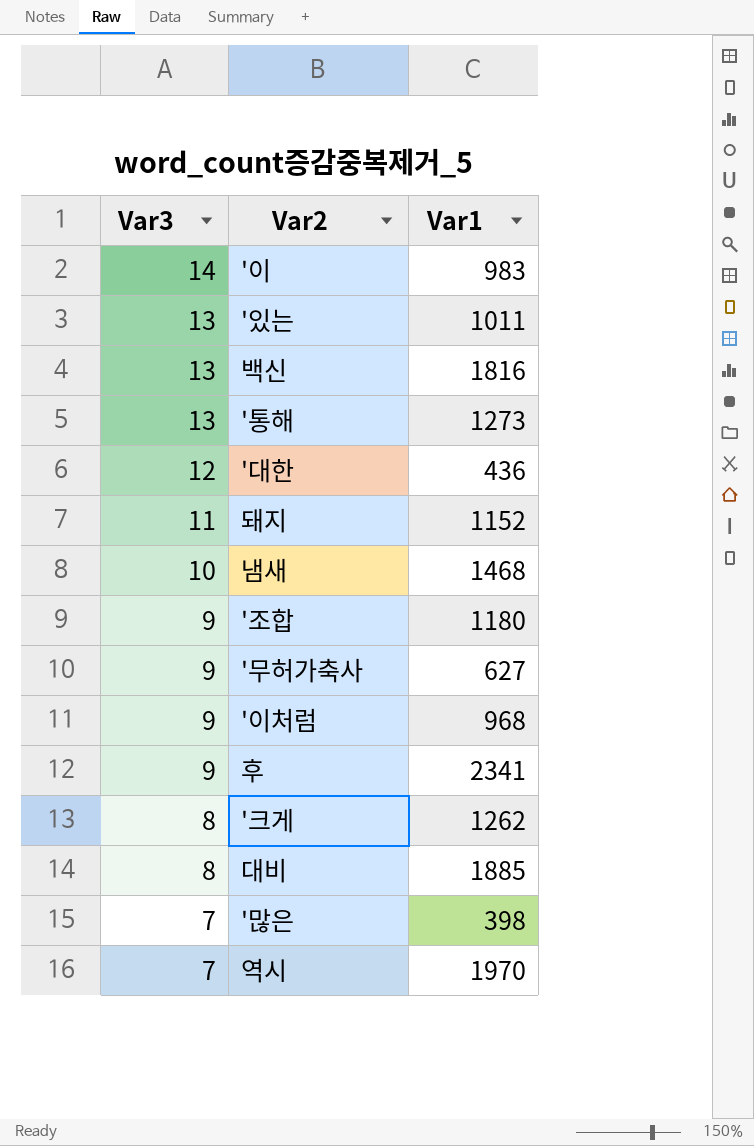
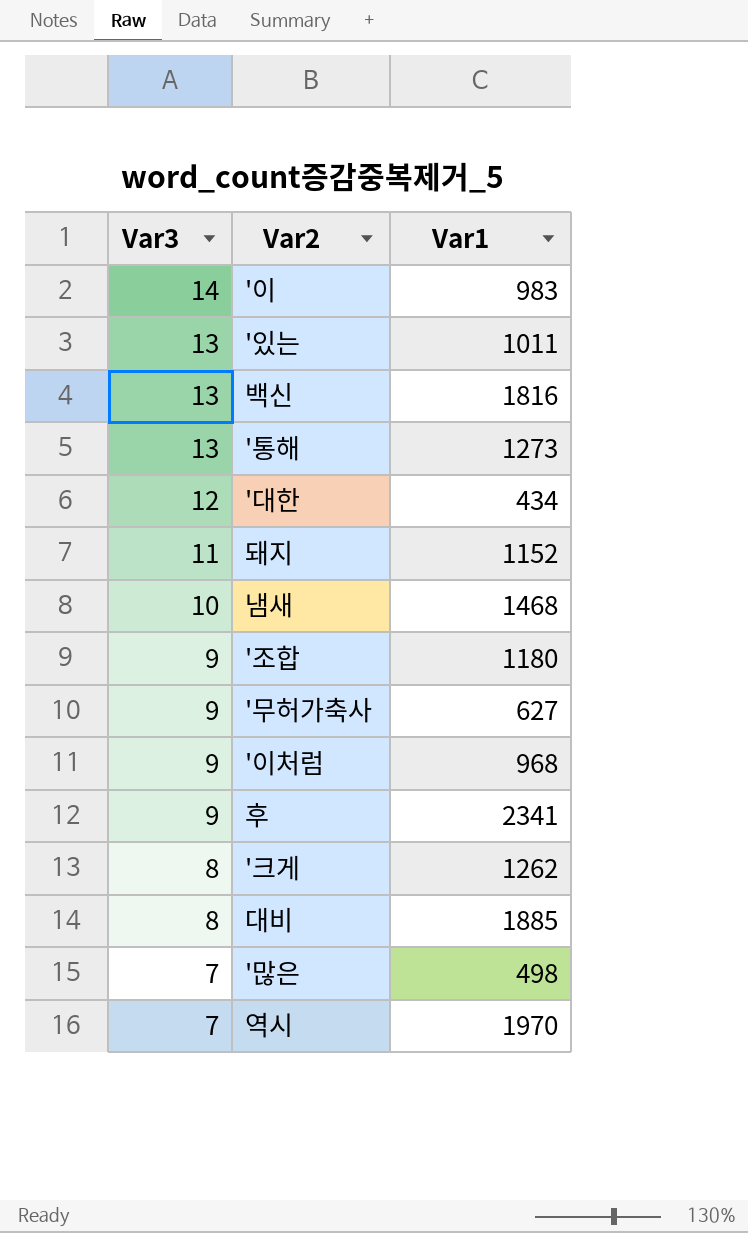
'대한 | Var1: 436 -> 434
'많은 | Var1: 398 -> 498

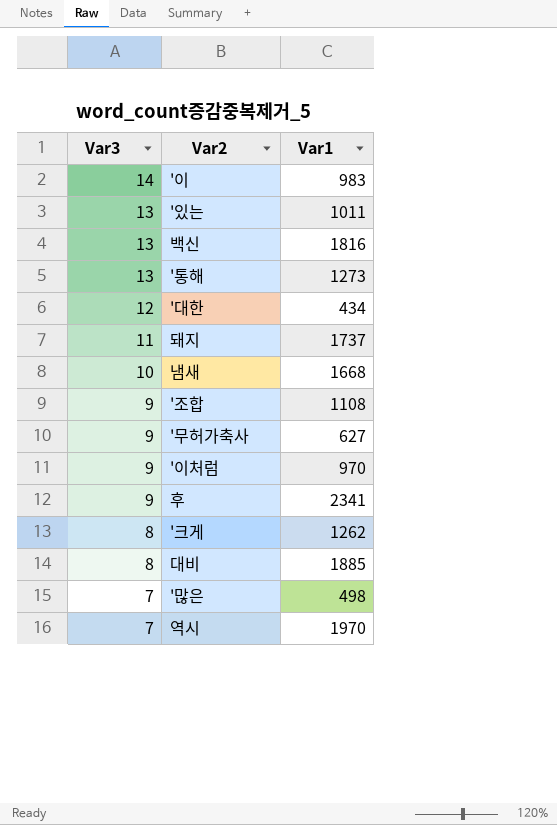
돼지 | Var1: 1152 -> 1737
냄새 | Var1: 1468 -> 1668
'조합 | Var1: 1180 -> 1108
'이처럼 | Var1: 968 -> 970

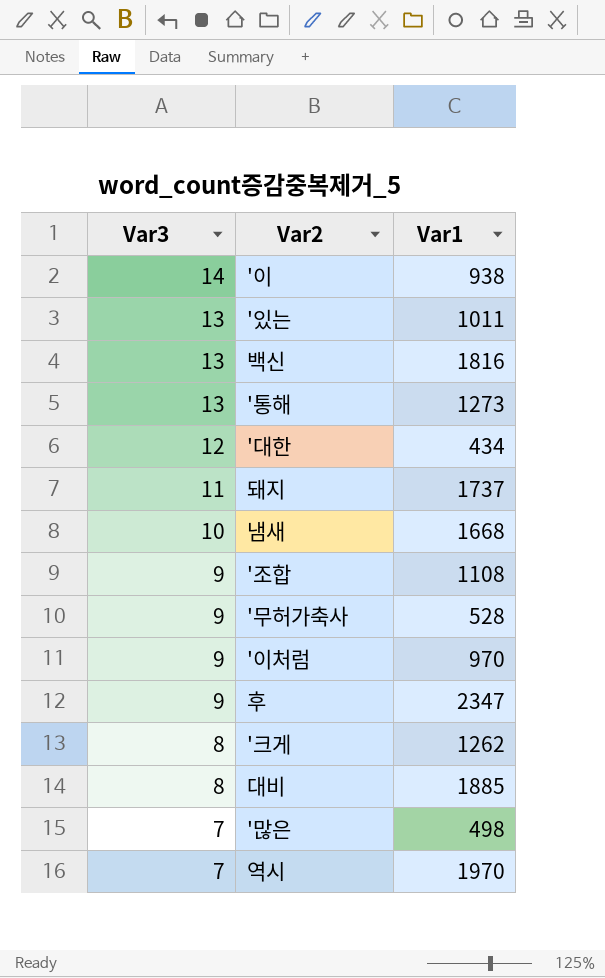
'이 | Var1: 983 -> 938
'무허가축사 | Var1: 627 -> 528
후 | Var1: 2341 -> 2347

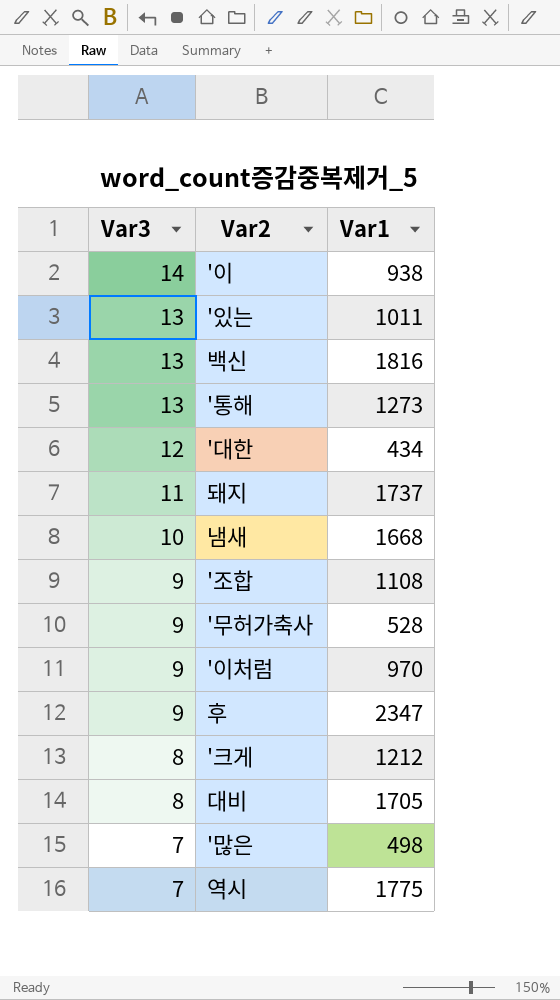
'크게 | Var1: 1262 -> 1212
대비 | Var1: 1885 -> 1705
역시 | Var1: 1970 -> 1775

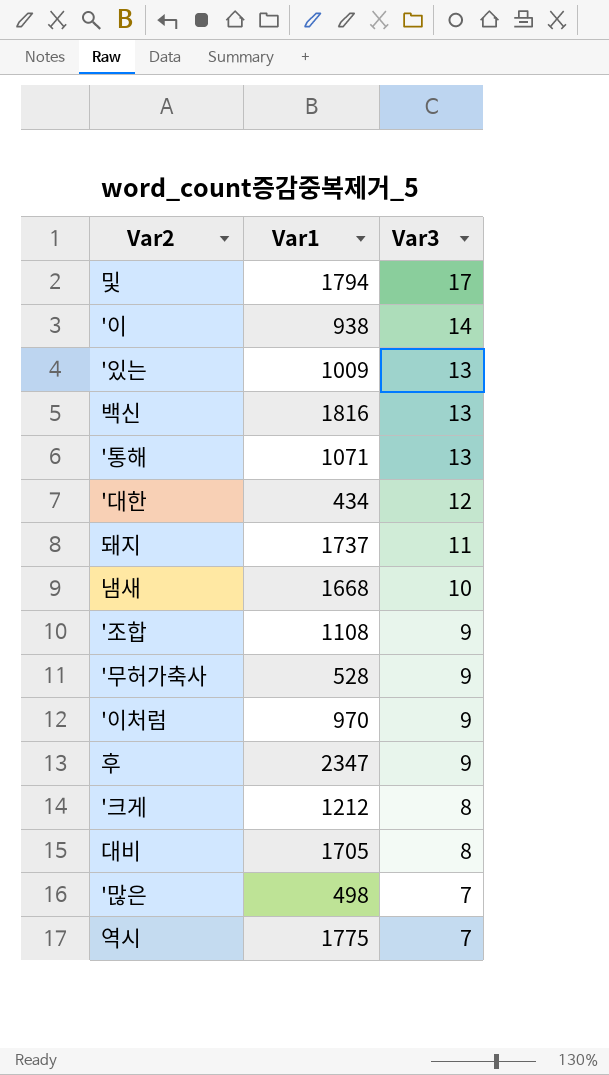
column Var3 | position: 1 -> 3
row 및: none -> 1794 | 17
'있는 | Var1: 1011 -> 1009
'통해 | Var1: 1273 -> 1071

